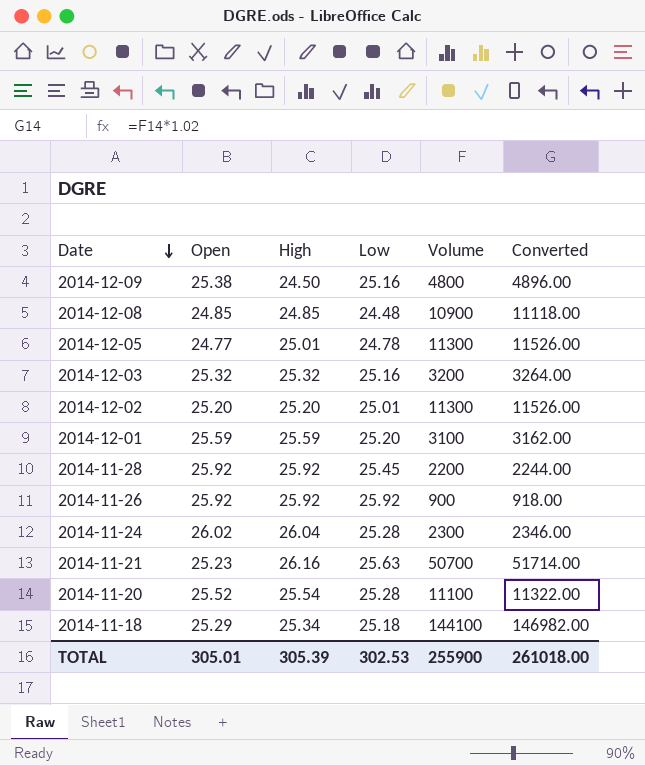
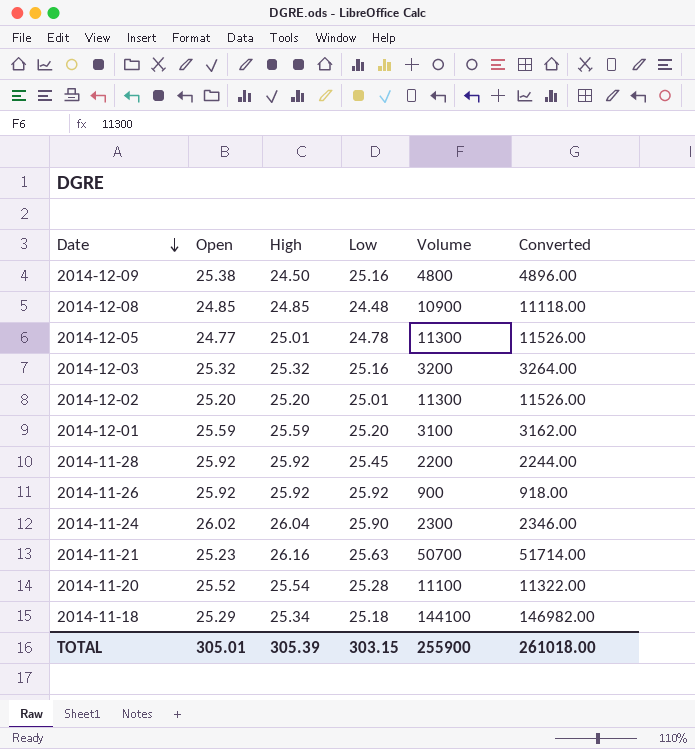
2014-11-24 | Low: 25.28 -> 25.90
TOTAL | Low: 302.53 -> 303.15

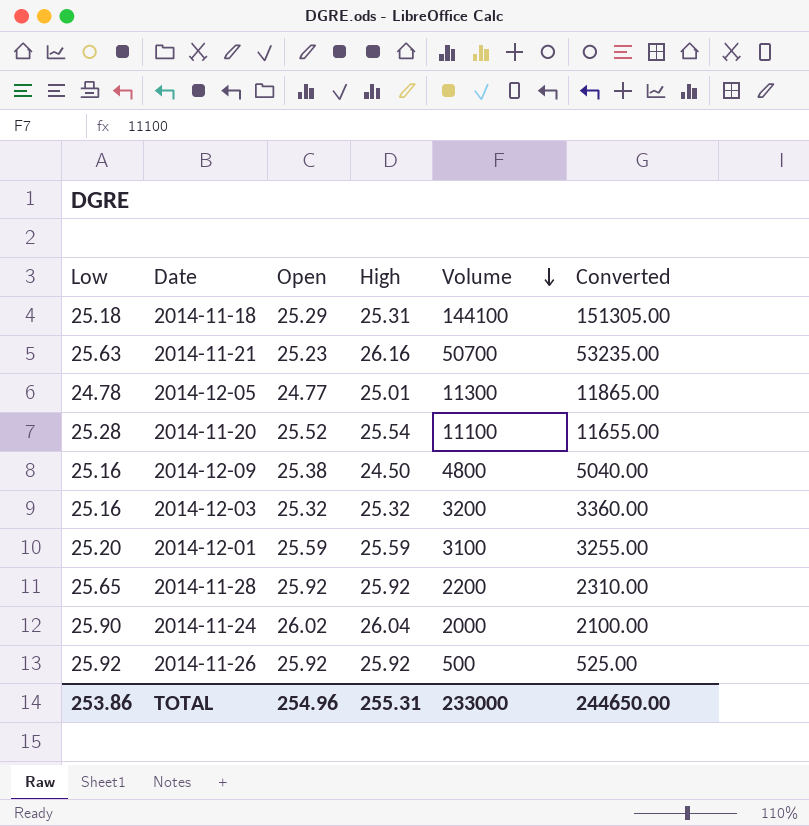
row order: Date descending -> Volume descending
column Low | position: 4 -> 1
column Converted | formula: [Volume] * 1.02 -> [Volume] * 1.05
row 2014-12-08: 24.85 | 24.85 | 24.48 | 10900 | 11118.00 -> none
row 2014-12-02: 25.20 | 25.20 | 25.01 | 11300 | 11526.00 -> none
2014-11-18 | High: 25.34 -> 25.31
2014-11-28 | Low: 25.45 -> 25.65
2014-11-24 | Volume: 2300 -> 2000
2014-11-26 | Volume: 900 -> 500
TOTAL | Low: 303.15 -> 253.86
TOTAL | Open: 305.01 -> 254.96
TOTAL | High: 305.39 -> 255.31
TOTAL | Volume: 255900 -> 233000
TOTAL | Converted: 261018.00 -> 244650.00

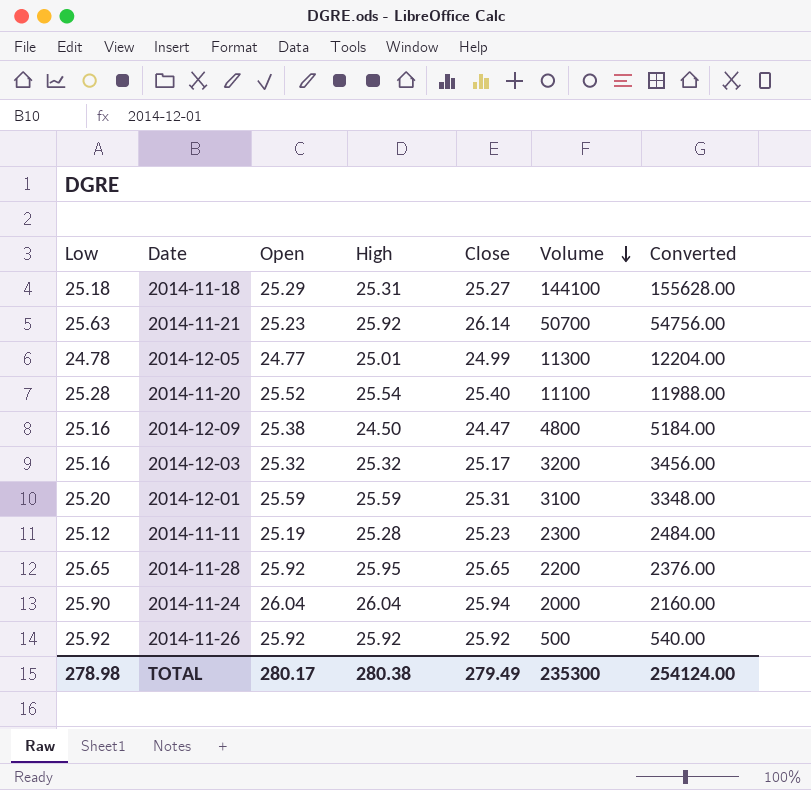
column Close | position: none -> 5
column Converted | formula: [Volume] * 1.05 -> [Volume] * 1.08
2014-11-21 | High: 26.16 -> 25.92
row 2014-11-11: none -> 25.12 | 25.19 | 25.28 | 25.23 | 2300 | 2484.00
2014-11-28 | High: 25.92 -> 25.95
2014-11-24 | Open: 26.02 -> 26.04
TOTAL | Low: 253.86 -> 278.98
TOTAL | Open: 254.96 -> 280.17
TOTAL | High: 255.31 -> 280.38
TOTAL | Volume: 233000 -> 235300
TOTAL | Converted: 244650.00 -> 254124.00

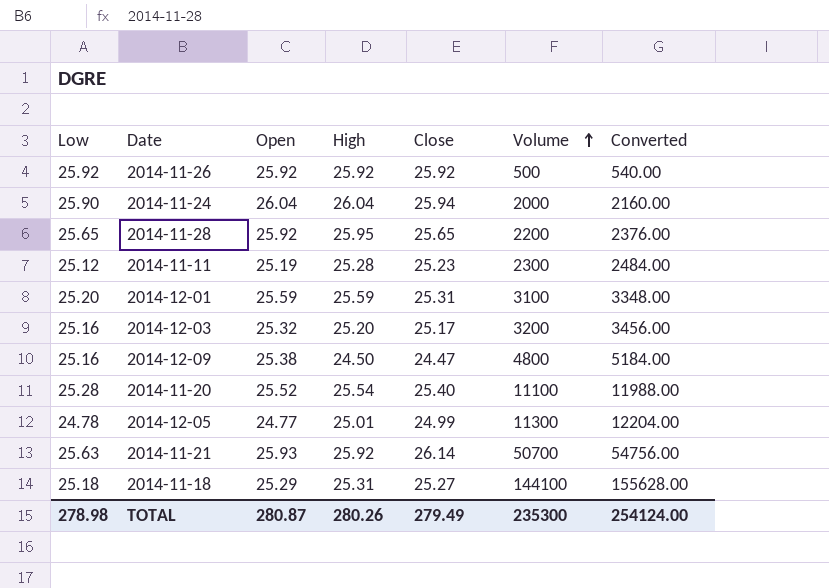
row order: Volume descending -> Volume ascending
2014-12-03 | High: 25.32 -> 25.20
2014-11-21 | Open: 25.23 -> 25.93
TOTAL | Open: 280.17 -> 280.87
TOTAL | High: 280.38 -> 280.26

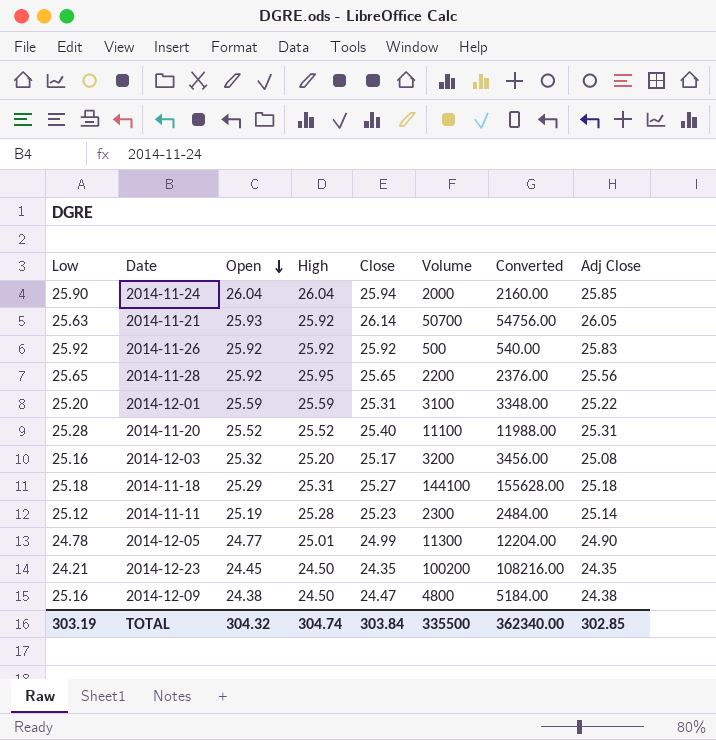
row order: Volume ascending -> Open descending
column Adj Close | position: none -> 8
2014-11-20 | High: 25.54 -> 25.52
row 2014-12-23: none -> 24.21 | 24.45 | 24.50 | 24.35 | 100200 | 108216.00 | 24.35
2014-12-09 | Open: 25.38 -> 24.38
TOTAL | Low: 278.98 -> 303.19
TOTAL | Open: 280.87 -> 304.32
TOTAL | High: 280.26 -> 304.74
TOTAL | Close: 279.49 -> 303.84
TOTAL | Volume: 235300 -> 335500
TOTAL | Converted: 254124.00 -> 362340.00

